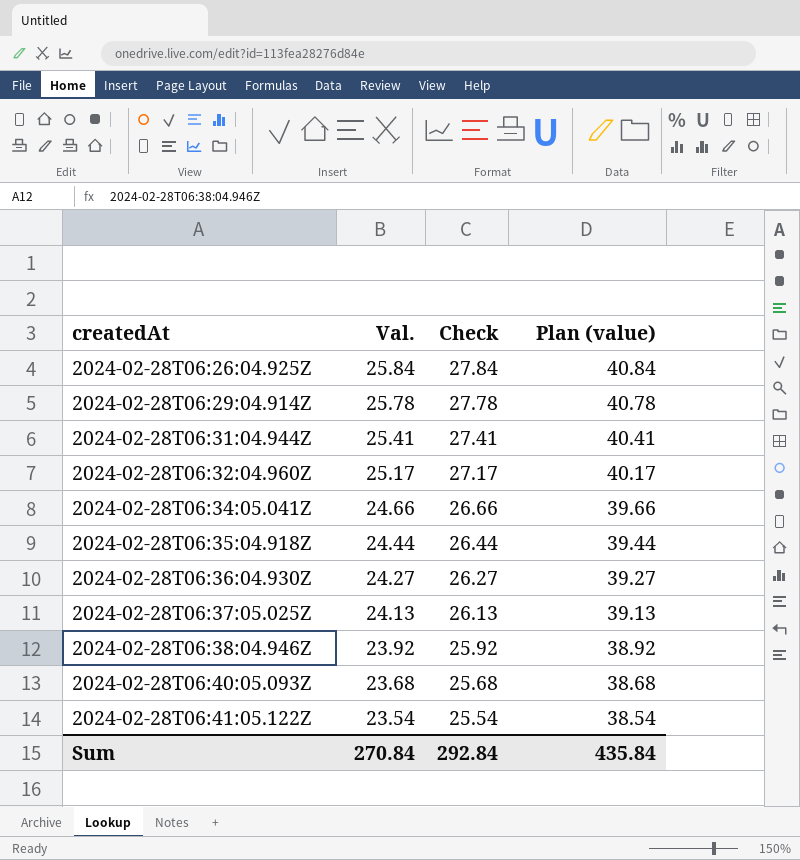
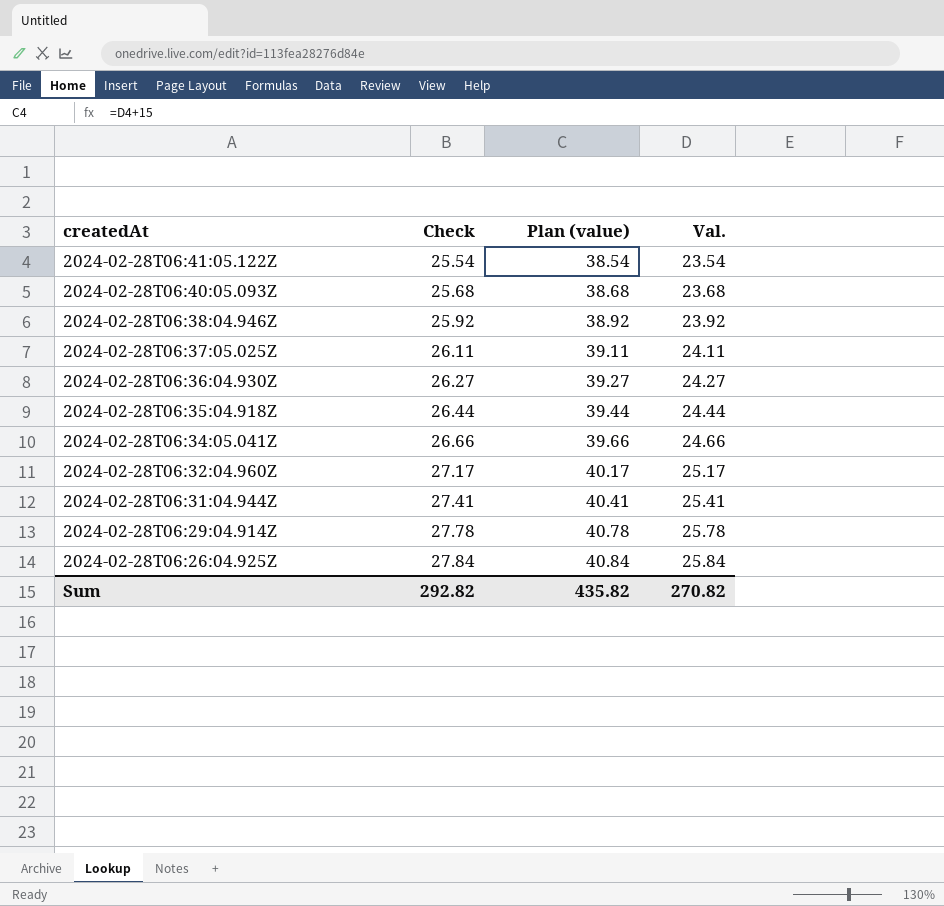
row order: createdAt ascending -> createdAt descending
column Val. | position: 2 -> 4
2024-02-28T06:37:05.025Z | Check: 26.13 -> 26.11
2024-02-28T06:37:05.025Z | Plan (value): 39.13 -> 39.11
2024-02-28T06:37:05.025Z | Val.: 24.13 -> 24.11
Sum | Check: 292.84 -> 292.82
Sum | Plan (value): 435.84 -> 435.82
Sum | Val.: 270.84 -> 270.82

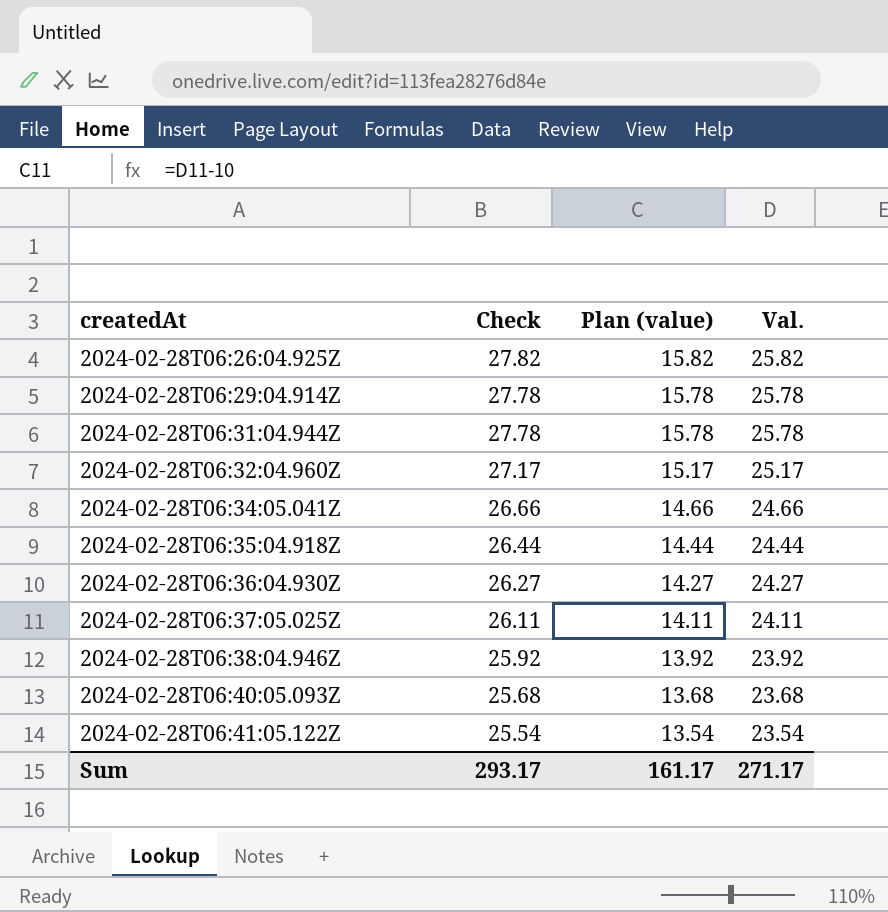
row order: createdAt descending -> createdAt ascending
column Plan (value) | formula: [Val.] + 15 -> [Val.] - 10
2024-02-28T06:26:04.925Z | Check: 27.84 -> 27.82
2024-02-28T06:26:04.925Z | Val.: 25.84 -> 25.82
2024-02-28T06:31:04.944Z | Check: 27.41 -> 27.78
2024-02-28T06:31:04.944Z | Val.: 25.41 -> 25.78
Sum | Check: 292.82 -> 293.17
Sum | Plan (value): 435.82 -> 161.17
Sum | Val.: 270.82 -> 271.17

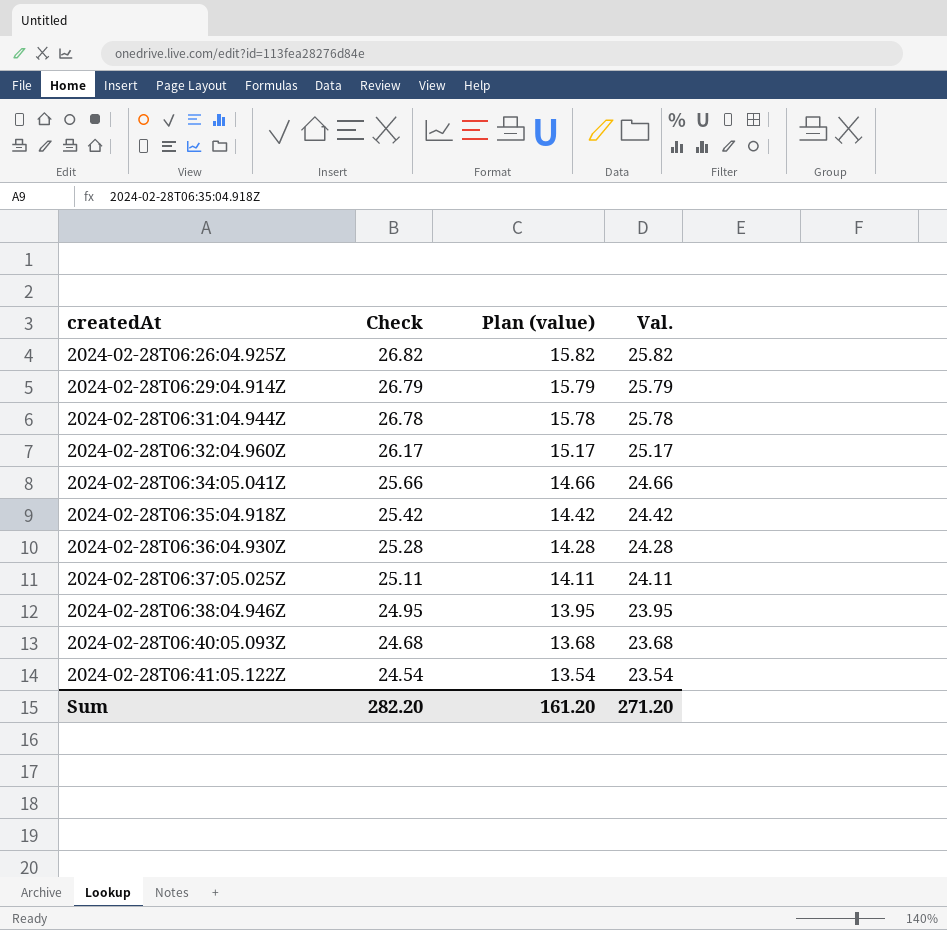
column Check | formula: [Val.] + 2 -> [Val.] + 1
2024-02-28T06:29:04.914Z | Plan (value): 15.78 -> 15.79
2024-02-28T06:29:04.914Z | Val.: 25.78 -> 25.79
2024-02-28T06:35:04.918Z | Plan (value): 14.44 -> 14.42
2024-02-28T06:35:04.918Z | Val.: 24.44 -> 24.42
2024-02-28T06:36:04.930Z | Plan (value): 14.27 -> 14.28
2024-02-28T06:36:04.930Z | Val.: 24.27 -> 24.28
2024-02-28T06:38:04.946Z | Plan (value): 13.92 -> 13.95
2024-02-28T06:38:04.946Z | Val.: 23.92 -> 23.95
Sum | Check: 293.17 -> 282.20
Sum | Plan (value): 161.17 -> 161.20
Sum | Val.: 271.17 -> 271.20

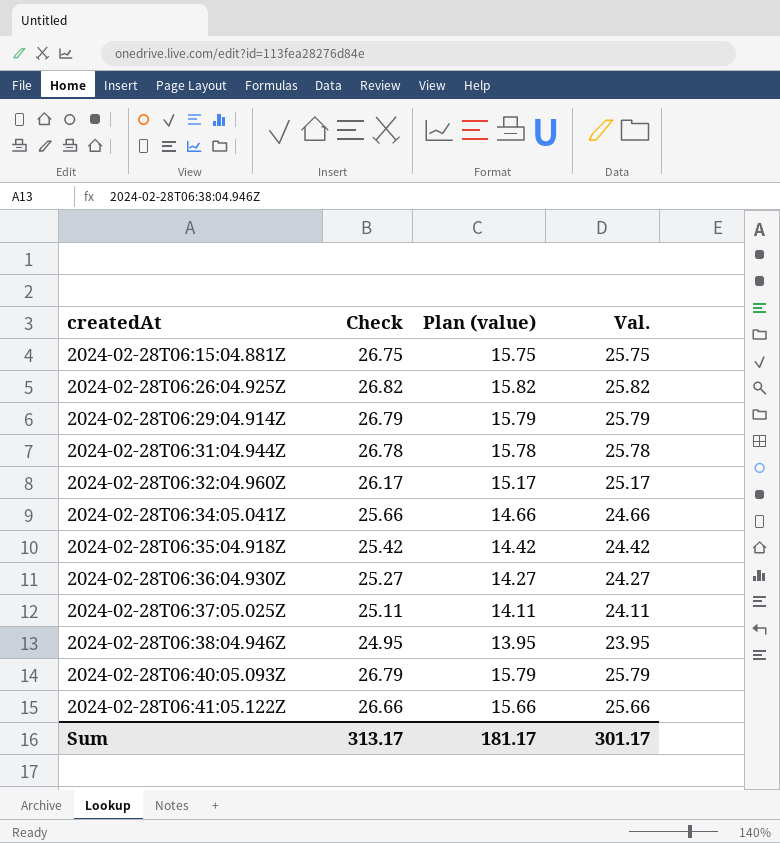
row 2024-02-28T06:15:04.881Z: none -> 26.75 | 15.75 | 25.75
2024-02-28T06:36:04.930Z | Check: 25.28 -> 25.27
2024-02-28T06:36:04.930Z | Plan (value): 14.28 -> 14.27
2024-02-28T06:36:04.930Z | Val.: 24.28 -> 24.27
2024-02-28T06:40:05.093Z | Check: 24.68 -> 26.79
2024-02-28T06:40:05.093Z | Plan (value): 13.68 -> 15.79
2024-02-28T06:40:05.093Z | Val.: 23.68 -> 25.79
2024-02-28T06:41:05.122Z | Check: 24.54 -> 26.66
2024-02-28T06:41:05.122Z | Plan (value): 13.54 -> 15.66
2024-02-28T06:41:05.122Z | Val.: 23.54 -> 25.66
Sum | Check: 282.20 -> 313.17
Sum | Plan (value): 161.20 -> 181.17
Sum | Val.: 271.20 -> 301.17

